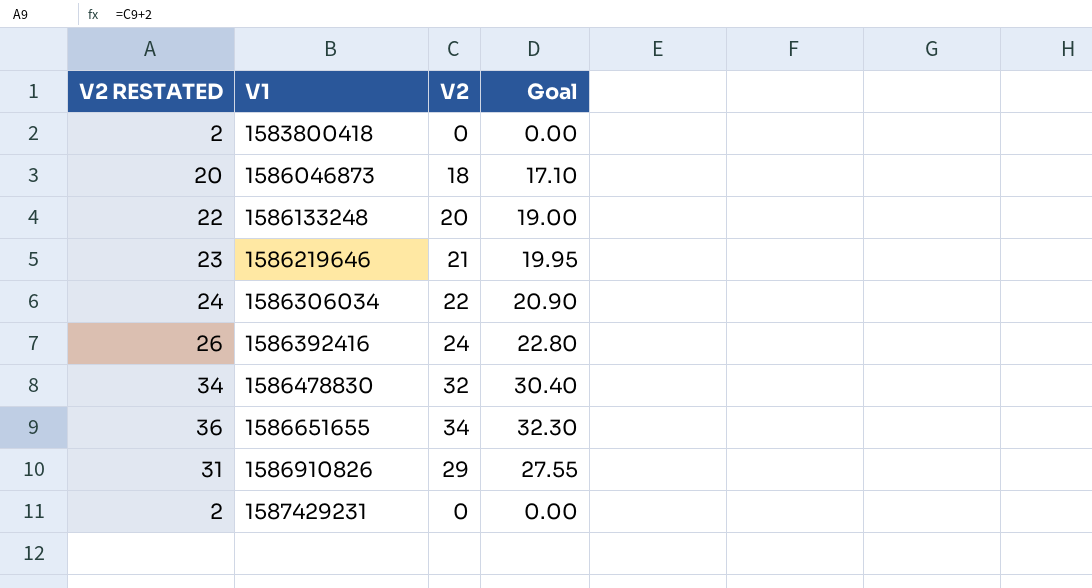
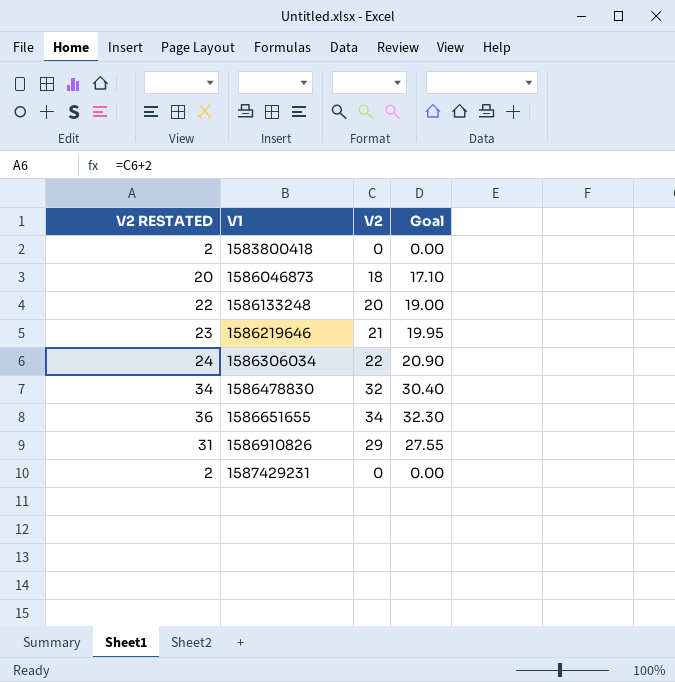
row 1586392416: 26 | 24 | 22.80 -> none

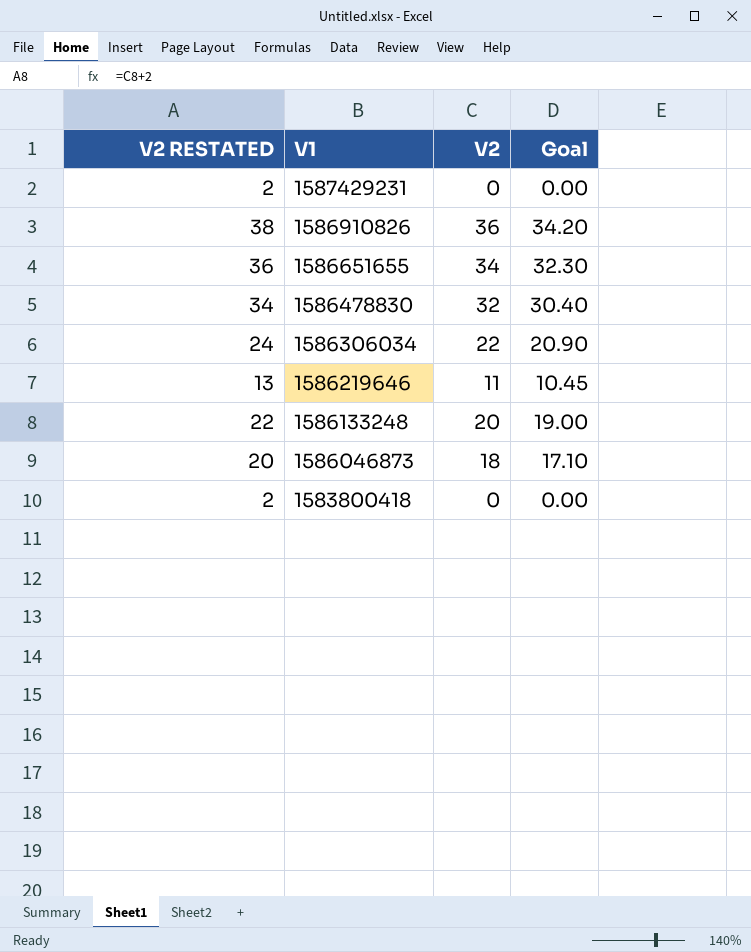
row order: V1 ascending -> V1 descending
1586910826 | V2 RESTATED: 31 -> 38
1586910826 | V2: 29 -> 36
1586910826 | Goal: 27.55 -> 34.20
1586219646 | V2 RESTATED: 23 -> 13
1586219646 | V2: 21 -> 11
1586219646 | Goal: 19.95 -> 10.45

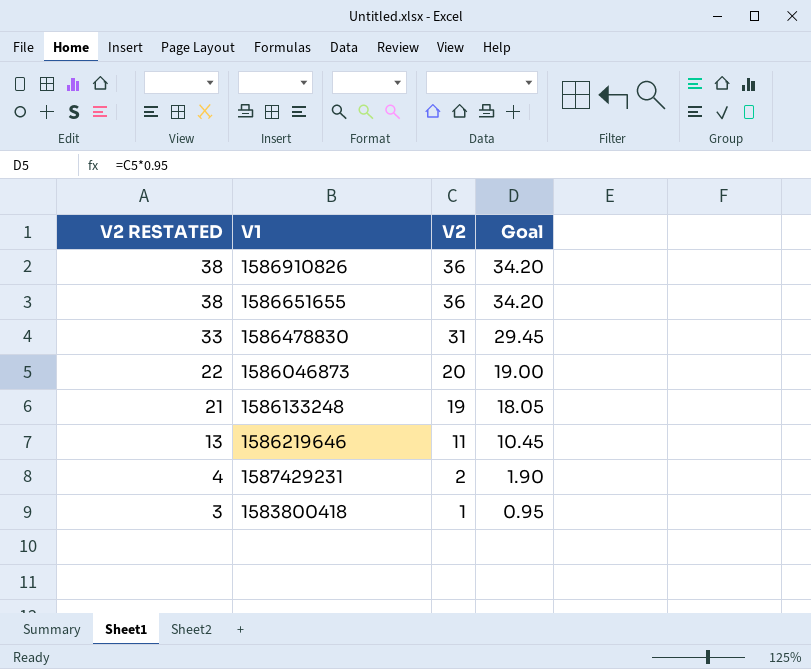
row order: V1 descending -> V2 RESTATED descending
row 1586306034: 24 | 22 | 20.90 -> none
1586651655 | V2 RESTATED: 36 -> 38
1586651655 | V2: 34 -> 36
1586651655 | Goal: 32.30 -> 34.20
1586478830 | V2 RESTATED: 34 -> 33
1586478830 | V2: 32 -> 31
1586478830 | Goal: 30.40 -> 29.45
1586046873 | V2 RESTATED: 20 -> 22
1586046873 | V2: 18 -> 20
1586046873 | Goal: 17.10 -> 19.00
1586133248 | V2 RESTATED: 22 -> 21
1586133248 | V2: 20 -> 19
1586133248 | Goal: 19.00 -> 18.05
1587429231 | V2 RESTATED: 2 -> 4
1587429231 | V2: 0 -> 2
1587429231 | Goal: 0.00 -> 1.90
1583800418 | V2 RESTATED: 2 -> 3
1583800418 | V2: 0 -> 1
1583800418 | Goal: 0.00 -> 0.95

